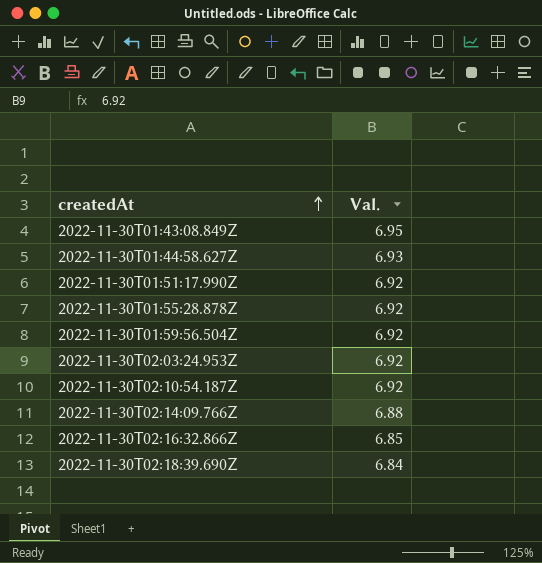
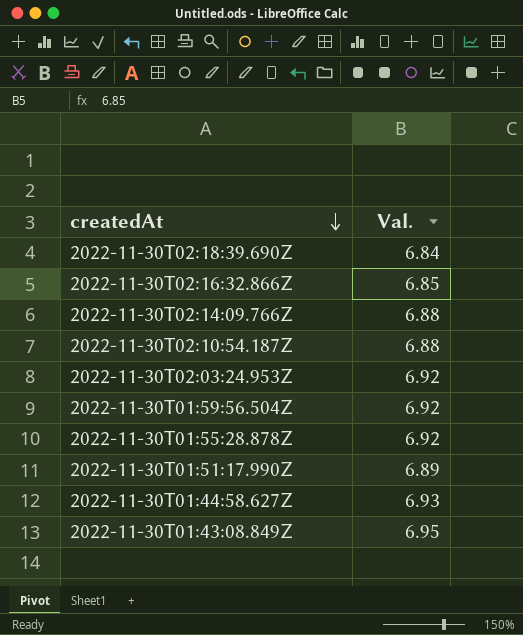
row order: createdAt ascending -> createdAt descending
2022-11-30T02:10:54.187Z | Val.: 6.92 -> 6.88
2022-11-30T01:51:17.990Z | Val.: 6.92 -> 6.89

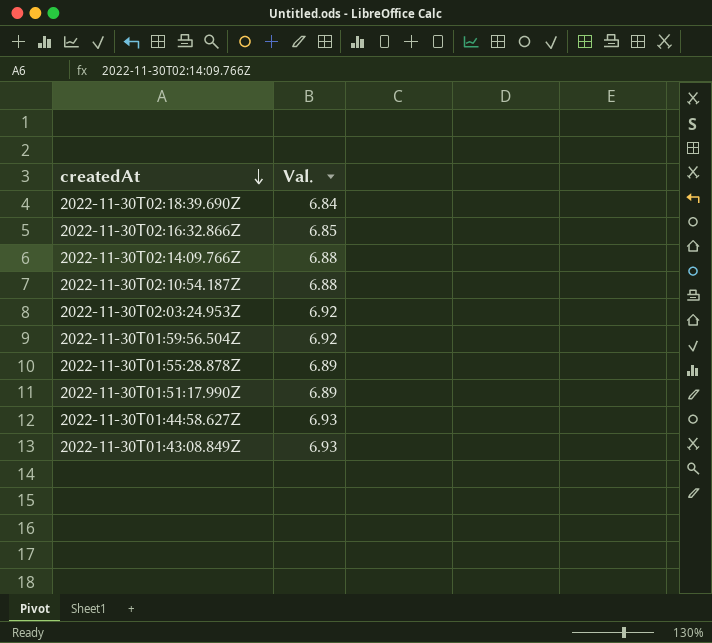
2022-11-30T01:55:28.878Z | Val.: 6.92 -> 6.89
2022-11-30T01:43:08.849Z | Val.: 6.95 -> 6.93

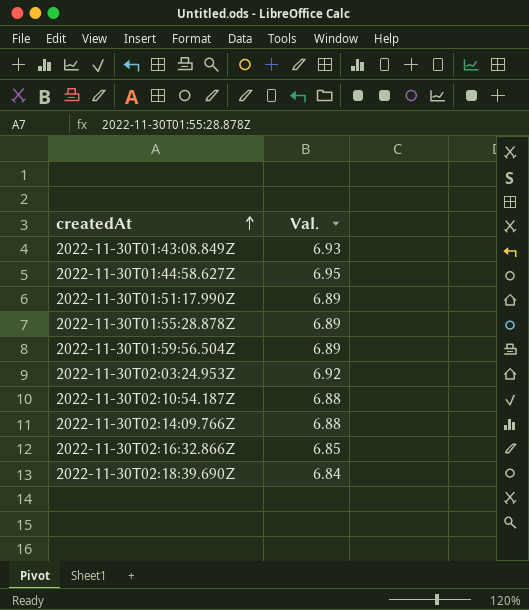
row order: createdAt descending -> createdAt ascending
2022-11-30T01:44:58.627Z | Val.: 6.93 -> 6.95
2022-11-30T01:59:56.504Z | Val.: 6.92 -> 6.89

